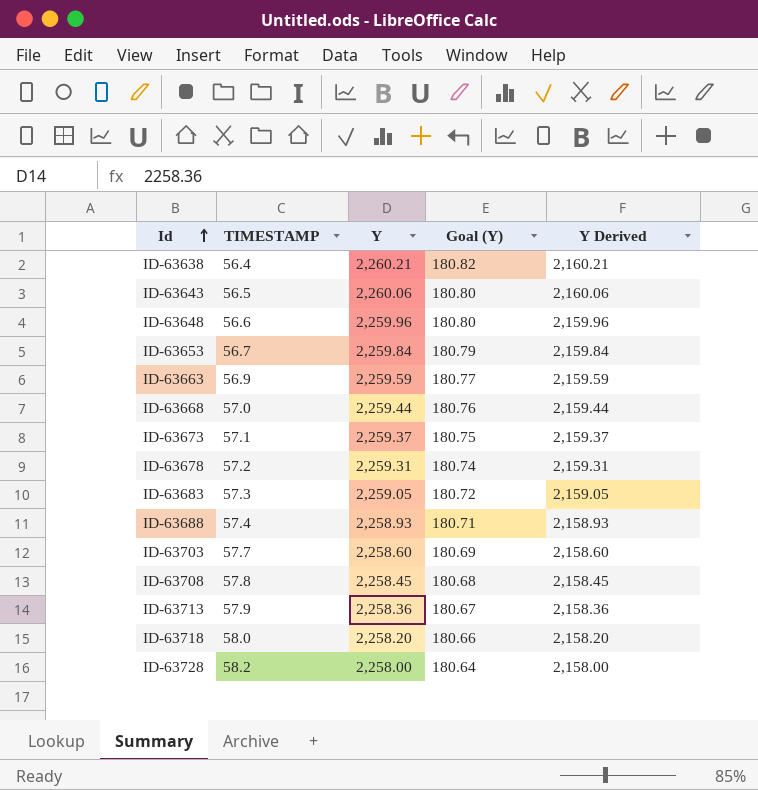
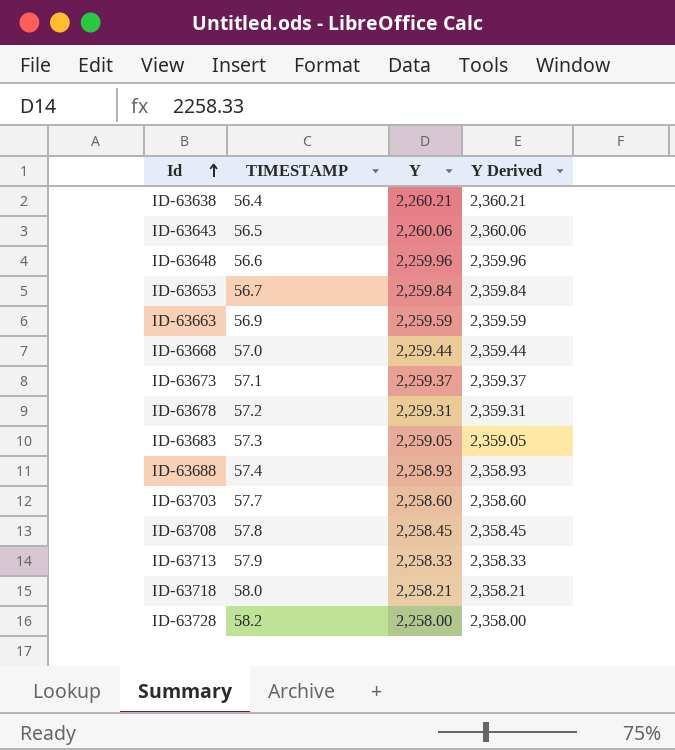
column Goal (Y) | formula: [Y] * 0.08 -> none
column Y Derived | formula: [Y] - 100 -> [Y] + 100
ID-63713 | Y: 2,258.36 -> 2,258.33
ID-63718 | Y: 2,258.20 -> 2,258.21

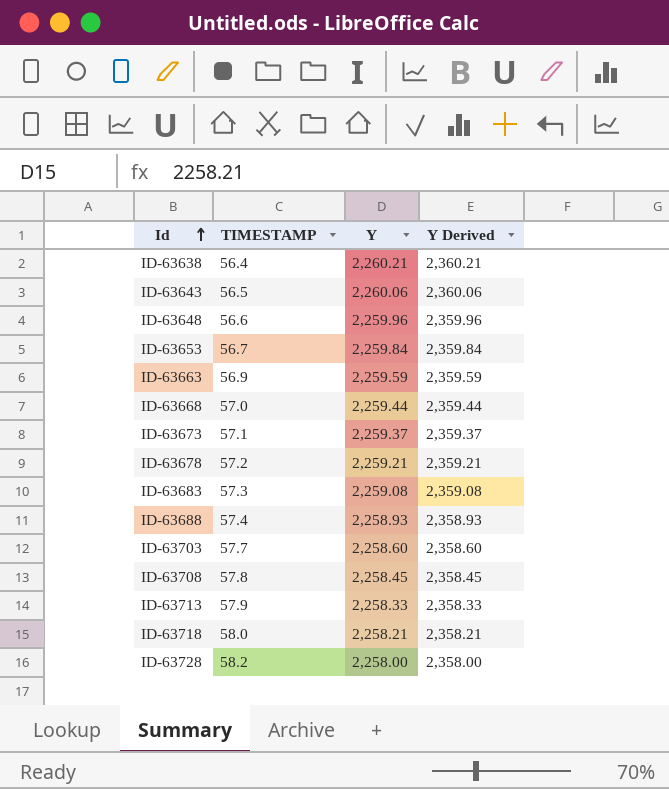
ID-63678 | Y: 2,259.31 -> 2,259.21
ID-63678 | Y Derived: 2,359.31 -> 2,359.21
ID-63683 | Y: 2,259.05 -> 2,259.08
ID-63683 | Y Derived: 2,359.05 -> 2,359.08

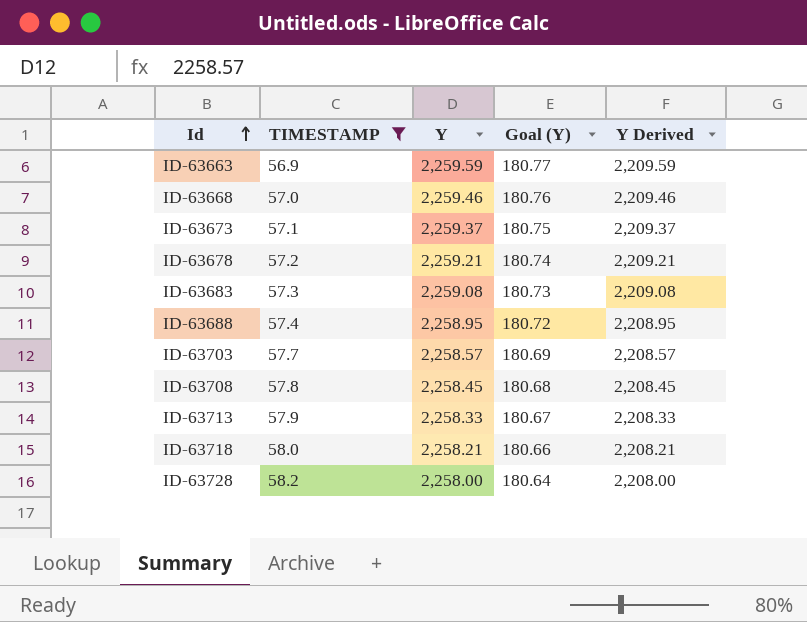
filter: none -> TIMESTAMP >= 56.9
column Goal (Y) | formula: none -> [Y] * 0.08
column Y Derived | formula: [Y] + 100 -> [Y] - 50
ID-63668 | Y: 2,259.44 -> 2,259.46
ID-63688 | Y: 2,258.93 -> 2,258.95
ID-63703 | Y: 2,258.60 -> 2,258.57

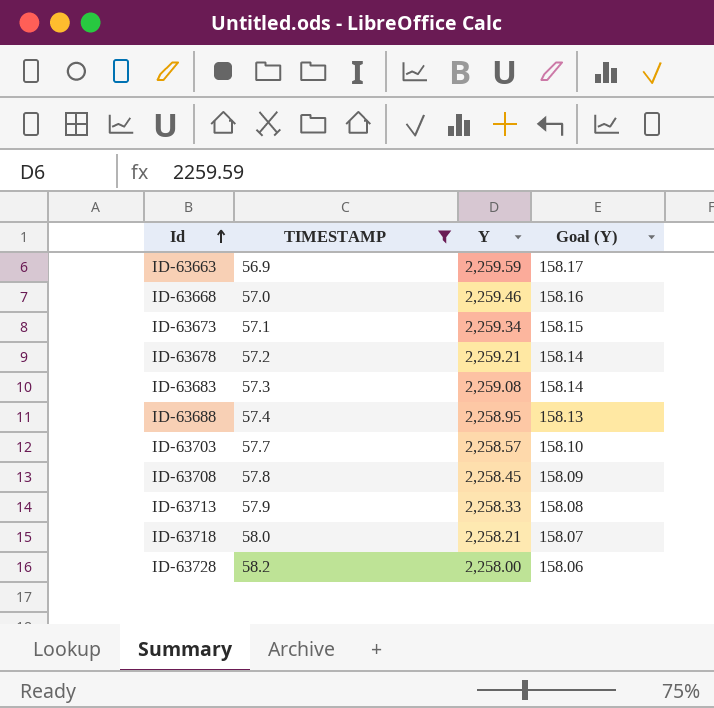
column Y Derived | formula: [Y] - 50 -> none
column Goal (Y) | formula: [Y] * 0.08 -> [Y] * 0.07
ID-63673 | Y: 2,259.37 -> 2,259.34

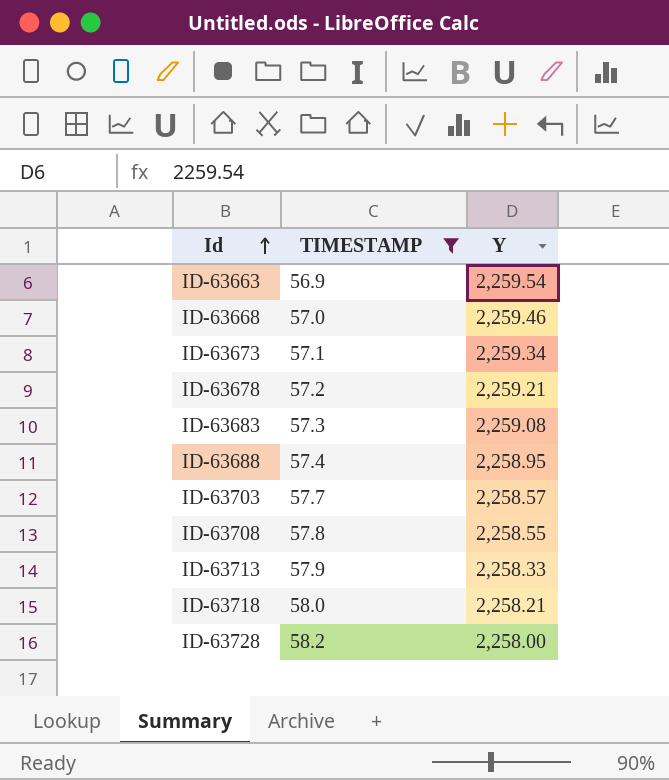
column Goal (Y) | formula: [Y] * 0.07 -> none
ID-63663 | Y: 2,259.59 -> 2,259.54
ID-63708 | Y: 2,258.45 -> 2,258.55

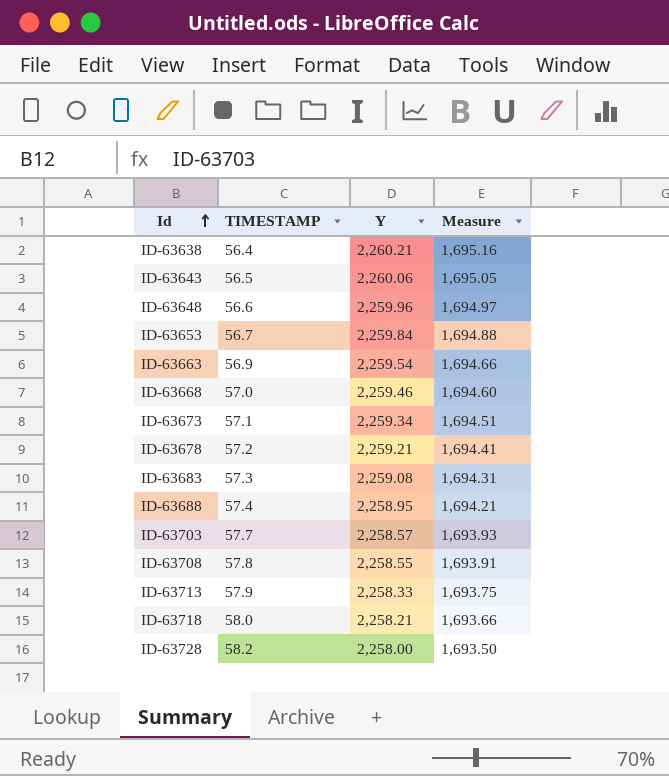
filter: TIMESTAMP >= 56.9 -> none
column Measure | formula: none -> [Y] * 0.75

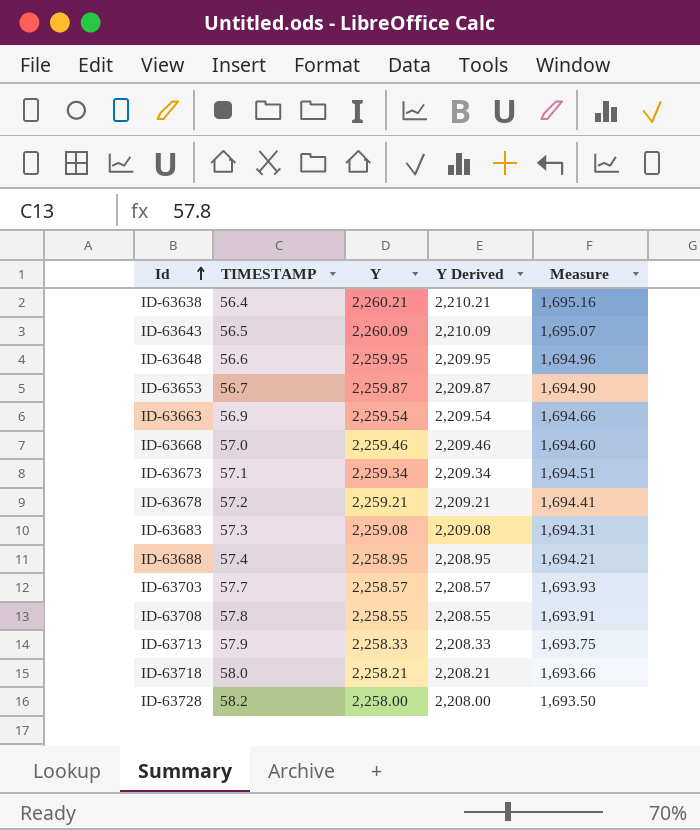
column Y Derived | formula: none -> [Y] - 50
ID-63643 | Y: 2,260.06 -> 2,260.09
ID-63643 | Measure: 1,695.05 -> 1,695.07
ID-63648 | Y: 2,259.96 -> 2,259.95
ID-63648 | Measure: 1,694.97 -> 1,694.96
ID-63653 | Y: 2,259.84 -> 2,259.87
ID-63653 | Measure: 1,694.88 -> 1,694.90

